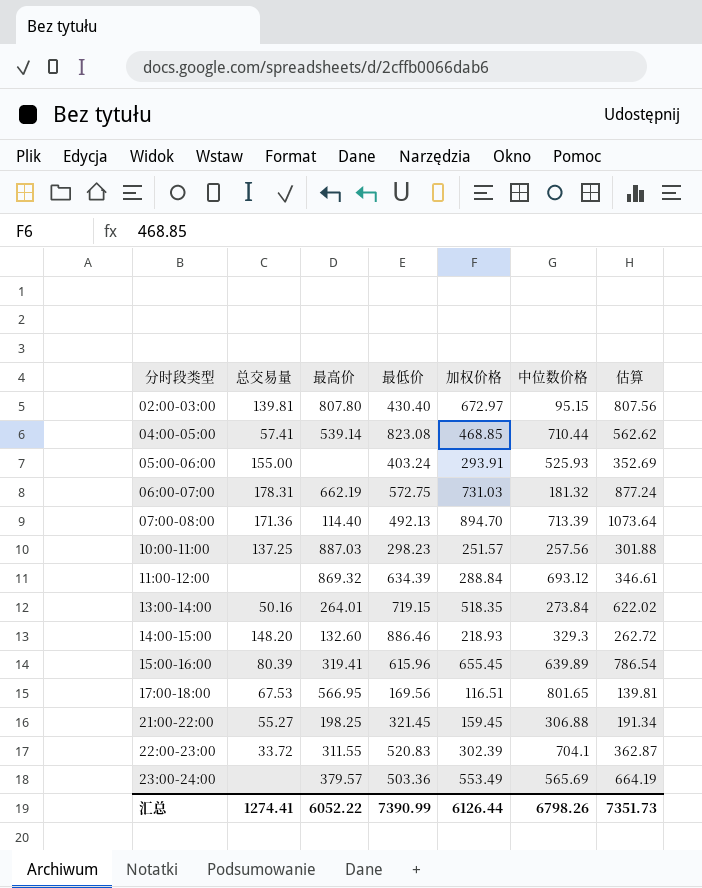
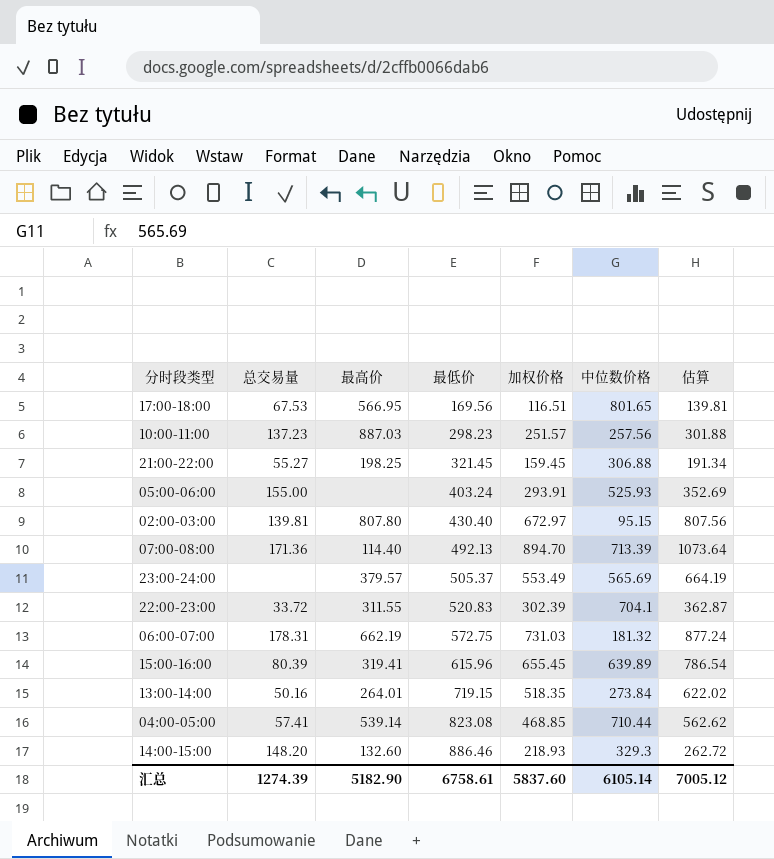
row order: 分时段类型 ascending -> 最低价 ascending
row 11:00-12:00: none | 869.32 | 634.39 | 288.84 | 693.12 | 346.61 -> none
10:00-11:00 | 总交易量: 137.25 -> 137.23
23:00-24:00 | 最低价: 503.36 -> 505.37
汇总 | 总交易量: 1274.41 -> 1274.39
汇总 | 最高价: 6052.22 -> 5182.90
汇总 | 最低价: 7390.99 -> 6758.61
汇总 | 加权价格: 6126.44 -> 5837.60
汇总 | 中位数价格: 6798.26 -> 6105.14
汇总 | 估算: 7351.73 -> 7005.12

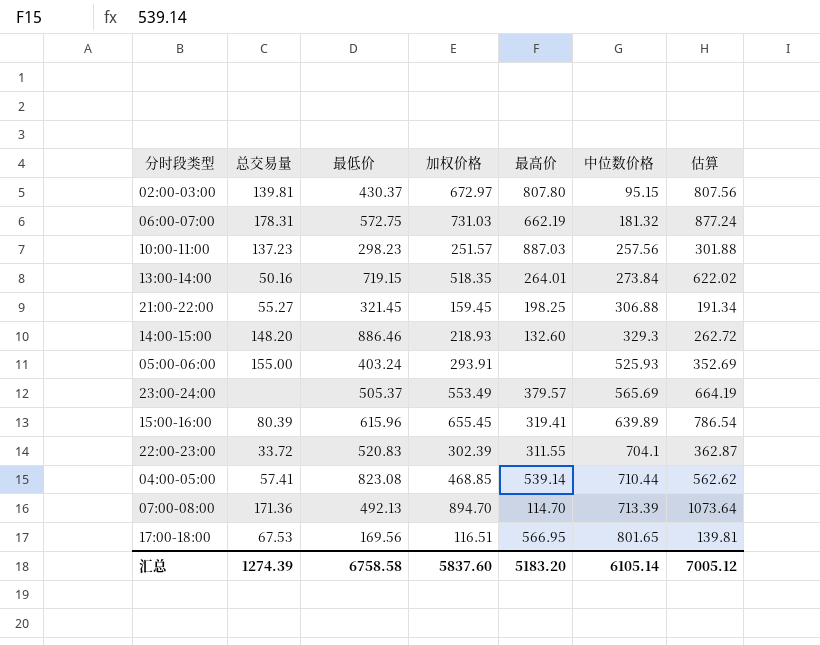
row order: 最低价 ascending -> 中位数价格 ascending
column 最高价 | position: 3 -> 5
02:00-03:00 | 最低价: 430.40 -> 430.37
07:00-08:00 | 最高价: 114.40 -> 114.70
汇总 | 最低价: 6758.61 -> 6758.58
汇总 | 最高价: 5182.90 -> 5183.20

